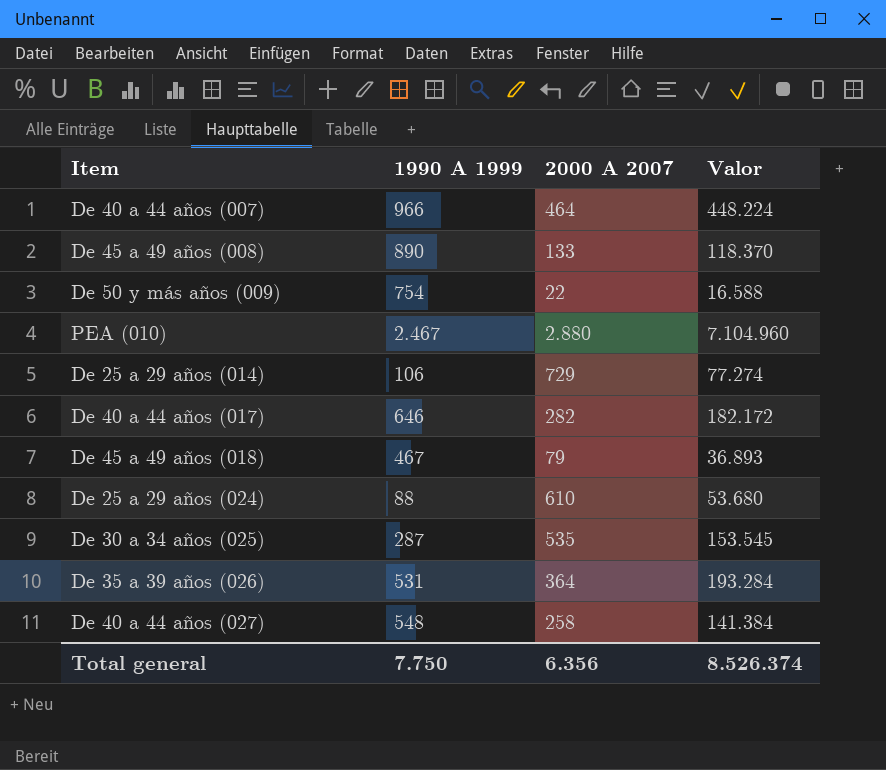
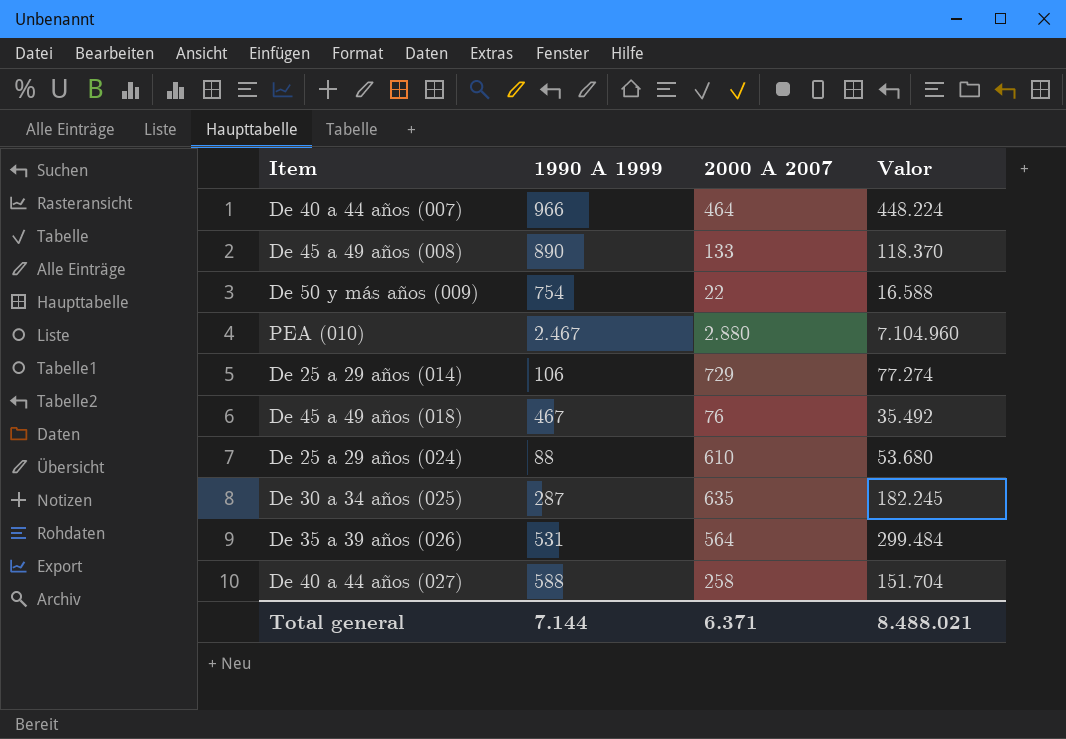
row De 40 a 44 años (017): 646 | 282 | 182.172 -> none
De 45 a 49 años (018) | 2000 A 2007: 79 -> 76
De 45 a 49 años (018) | Valor: 36.893 -> 35.492
De 30 a 34 años (025) | 2000 A 2007: 535 -> 635
De 30 a 34 años (025) | Valor: 153.545 -> 182.245
De 35 a 39 años (026) | 2000 A 2007: 364 -> 564
De 35 a 39 años (026) | Valor: 193.284 -> 299.484
De 40 a 44 años (027) | 1990 A 1999: 548 -> 588
De 40 a 44 años (027) | Valor: 141.384 -> 151.704
Total general | 1990 A 1999: 7.750 -> 7.144
Total general | 2000 A 2007: 6.356 -> 6.371
Total general | Valor: 8.526.374 -> 8.488.021

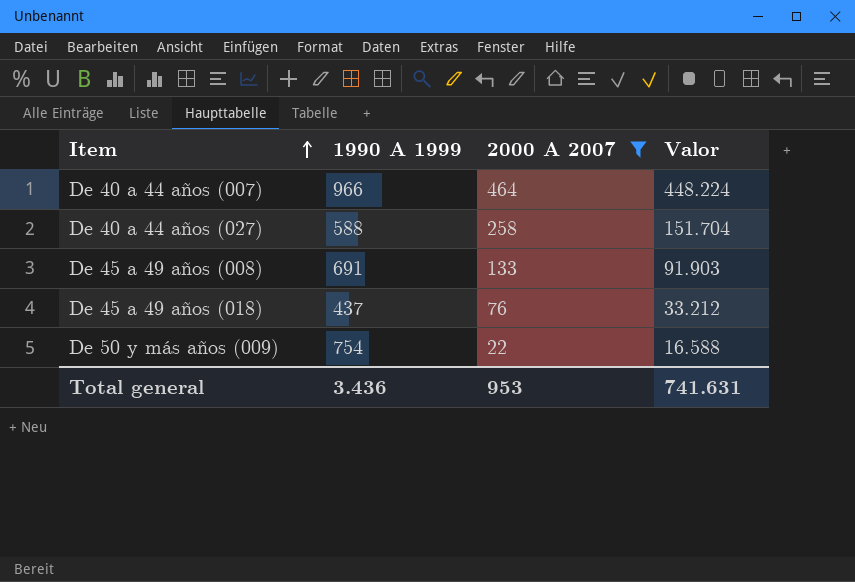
filter: none -> 2000 A 2007 <= 464
row order: none -> Item ascending
De 45 a 49 años (008) | 1990 A 1999: 890 -> 691
De 45 a 49 años (008) | Valor: 118.370 -> 91.903
De 45 a 49 años (018) | 1990 A 1999: 467 -> 437
De 45 a 49 años (018) | Valor: 35.492 -> 33.212
Total general | 1990 A 1999: 7.144 -> 3.436
Total general | 2000 A 2007: 6.371 -> 953
Total general | Valor: 8.488.021 -> 741.631

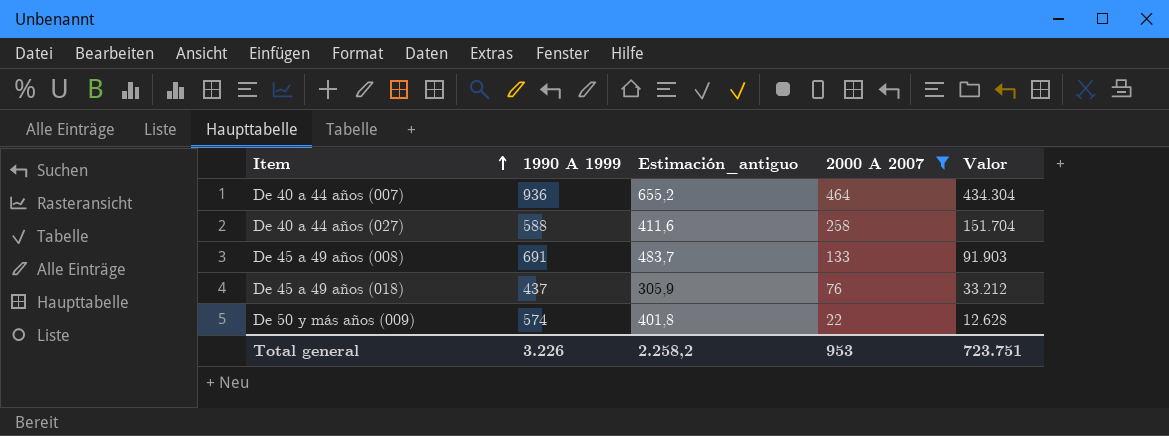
column Estimación_antiguo | formula: none -> [1990 A 1999] * 0,7
De 40 a 44 años (007) | 1990 A 1999: 966 -> 936
De 40 a 44 años (007) | Valor: 448.224 -> 434.304
De 50 y más años (009) | 1990 A 1999: 754 -> 574
De 50 y más años (009) | Valor: 16.588 -> 12.628
Total general | 1990 A 1999: 3.436 -> 3.226
Total general | Valor: 741.631 -> 723.751

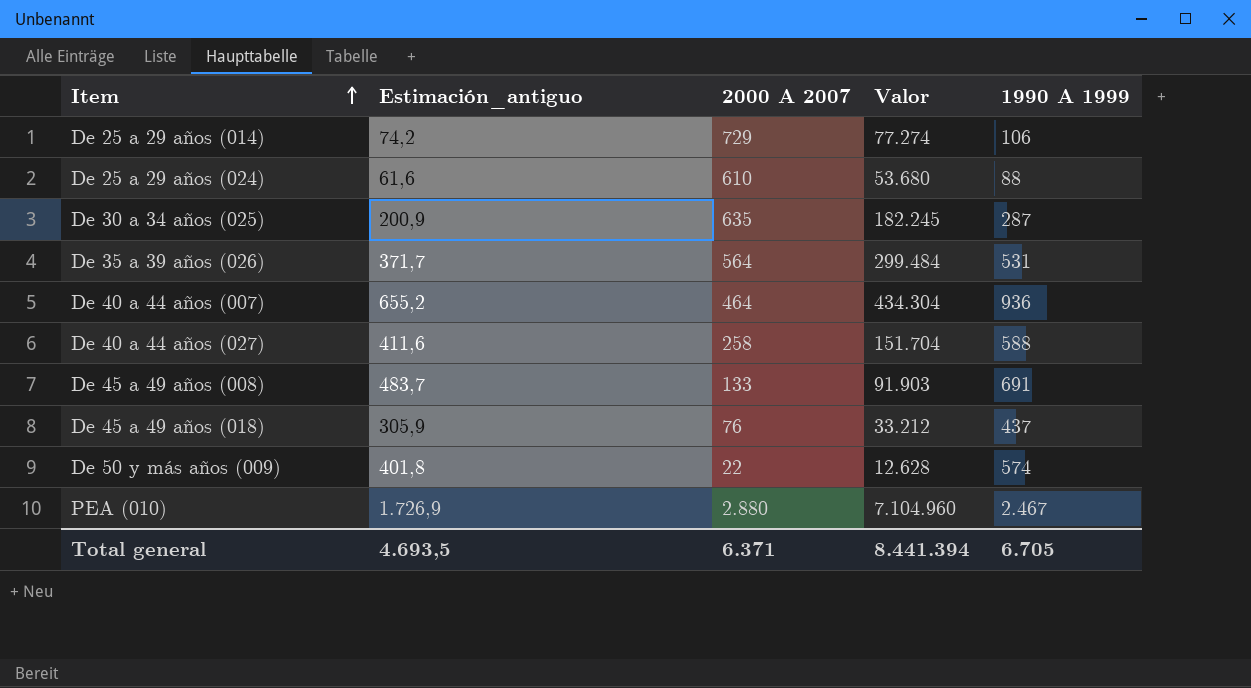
filter: 2000 A 2007 <= 464 -> none
column 1990 A 1999 | position: 2 -> 5
Total general | Estimación_antiguo: 2.258,2 -> 4.693,5
Total general | 2000 A 2007: 953 -> 6.371
Total general | Valor: 723.751 -> 8.441.394
Total general | 1990 A 1999: 3.226 -> 6.705

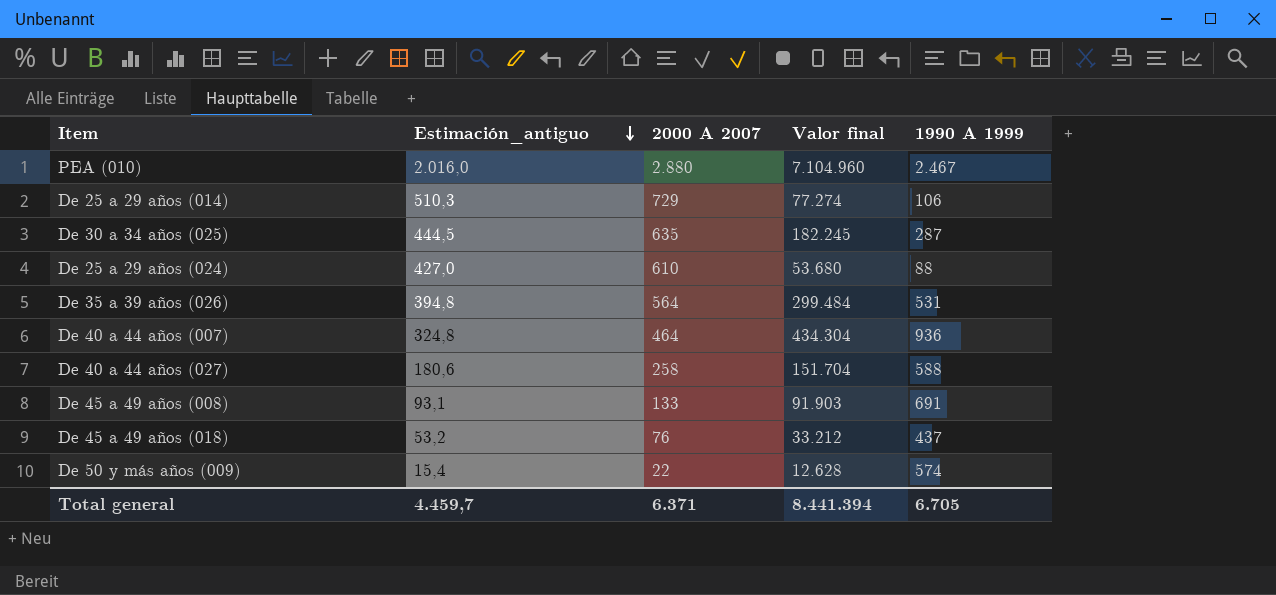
row order: Item ascending -> Estimación_antiguo descending
column Estimación_antiguo | formula: [1990 A 1999] * 0,7 -> [2000 A 2007] * 0,7
column name: Valor -> Valor final
Total general | Estimación_antiguo: 4.693,5 -> 4.459,7

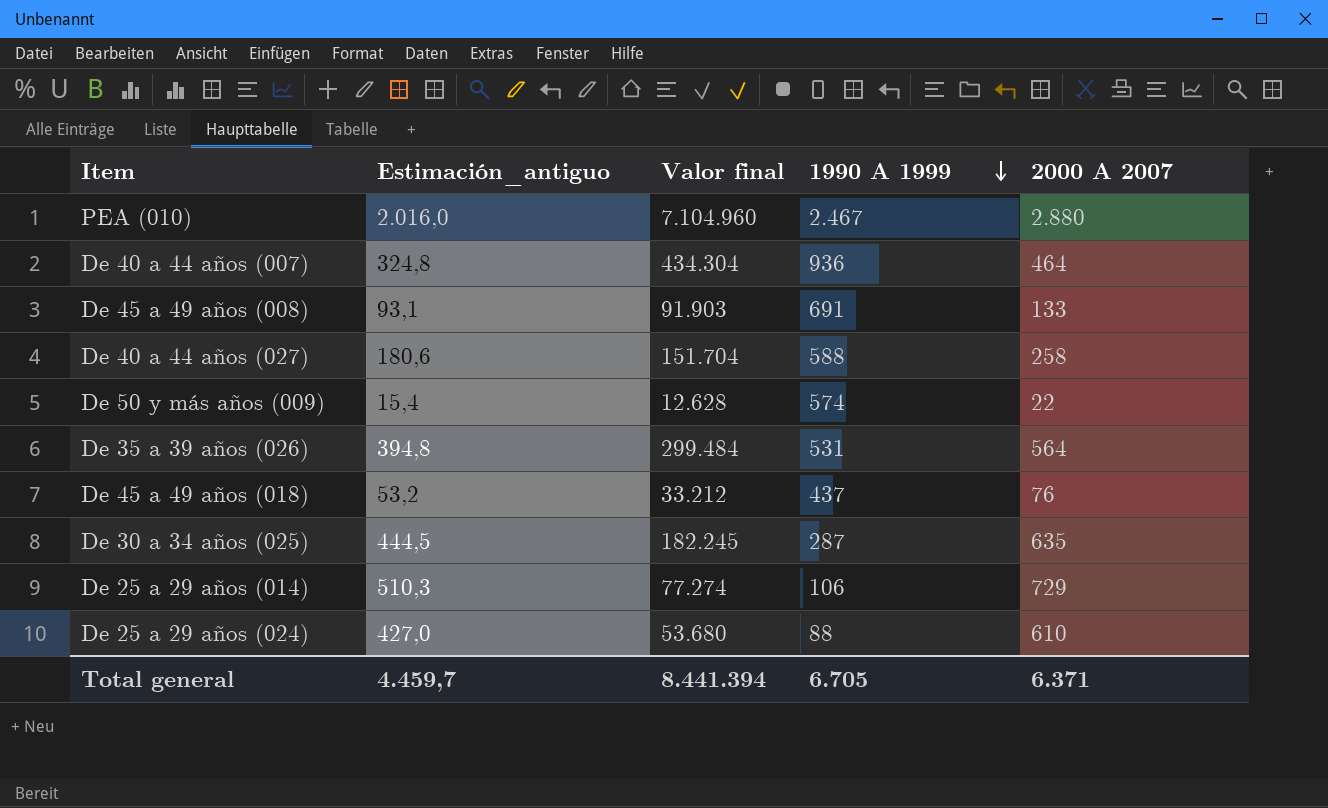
row order: Estimación_antiguo descending -> 1990 A 1999 descending
column 2000 A 2007 | position: 3 -> 5

